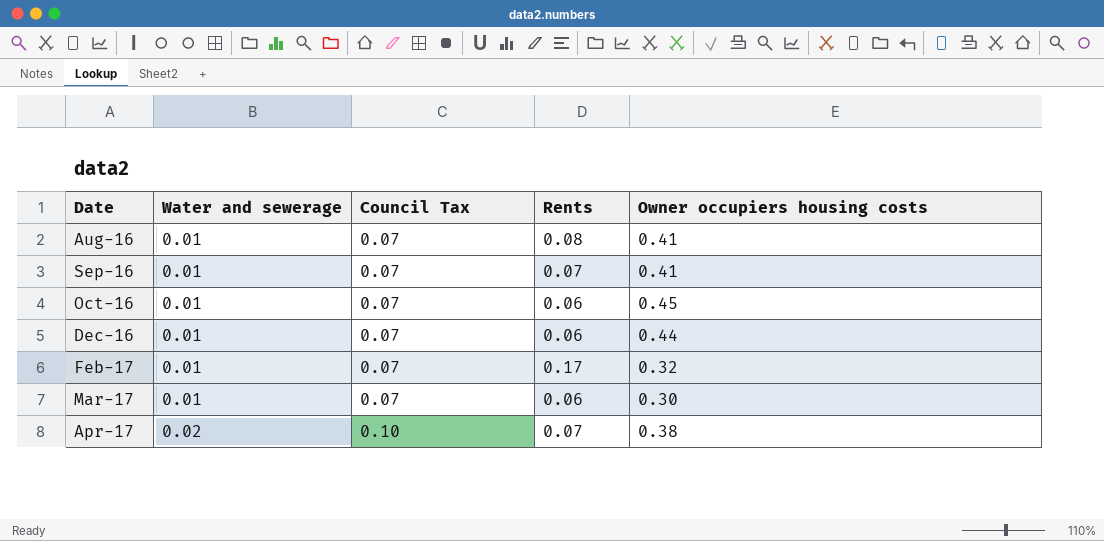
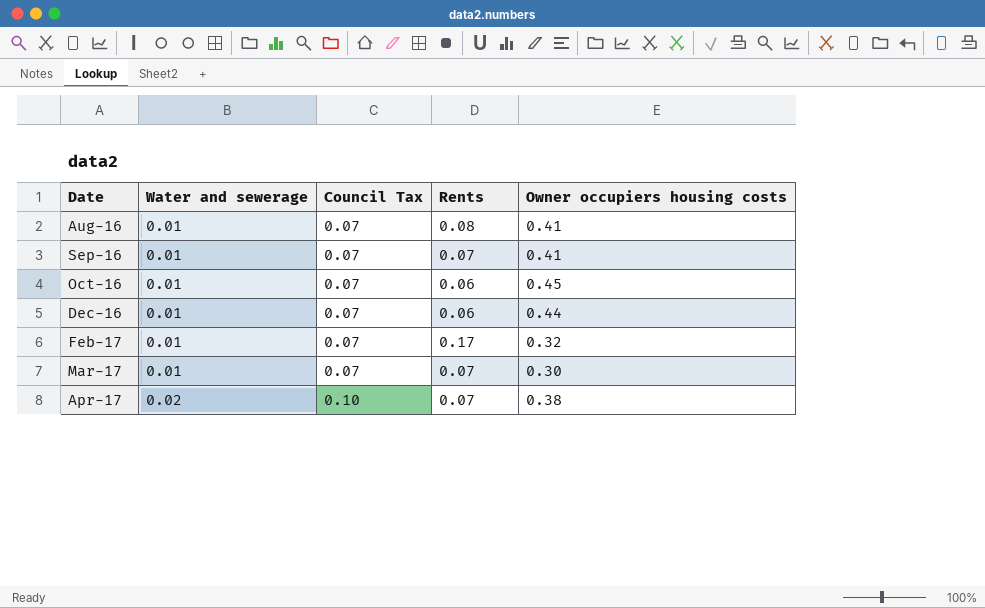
Mar-17 | Rents: 0.06 -> 0.07

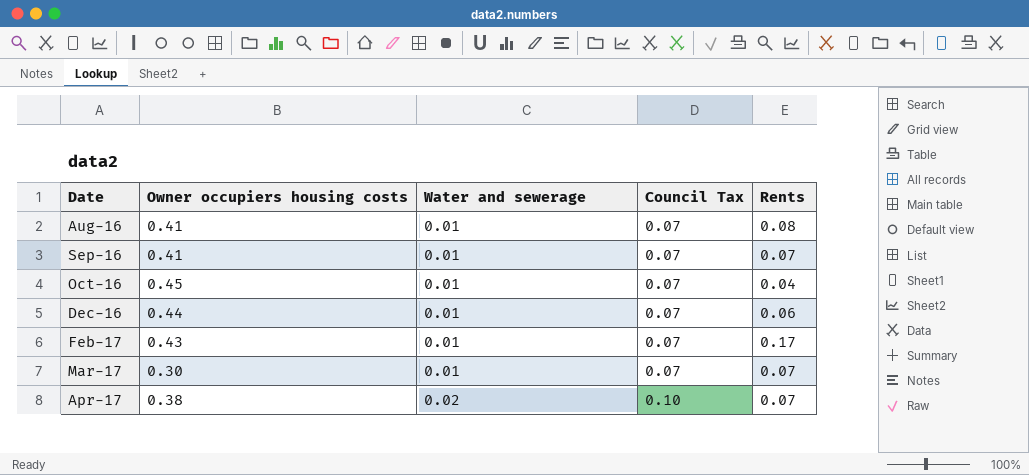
column Owner occupiers housing costs | position: 5 -> 2
Oct-16 | Rents: 0.06 -> 0.04
Feb-17 | Owner occupiers housing costs: 0.32 -> 0.43

